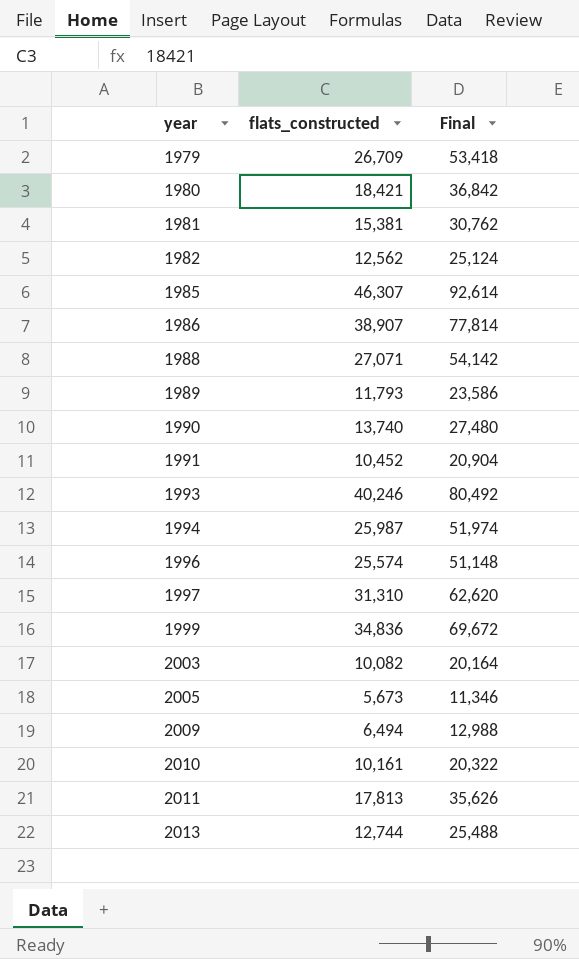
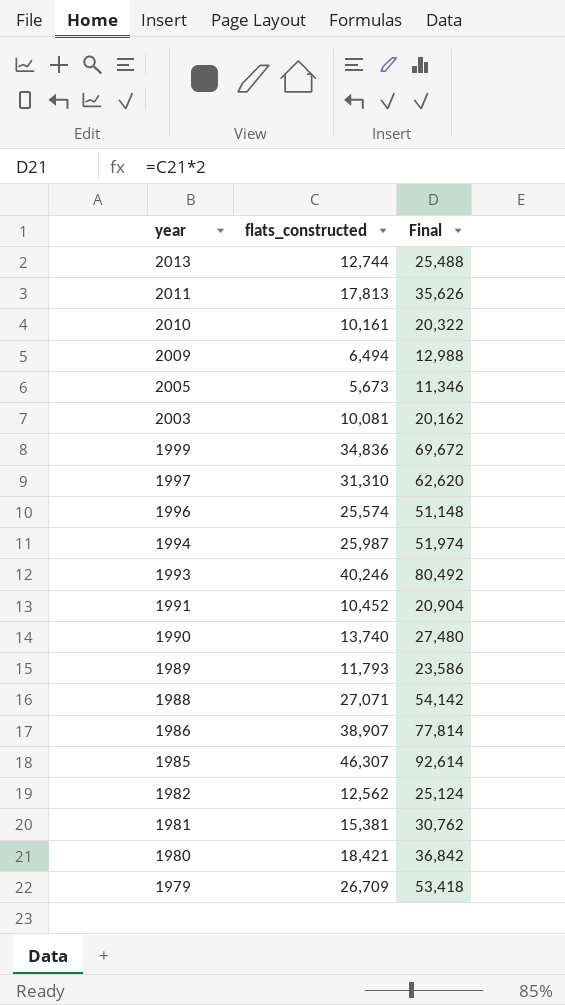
row order: year ascending -> year descending
2003 | flats_constructed: 10,082 -> 10,081
2003 | Final: 20,164 -> 20,162

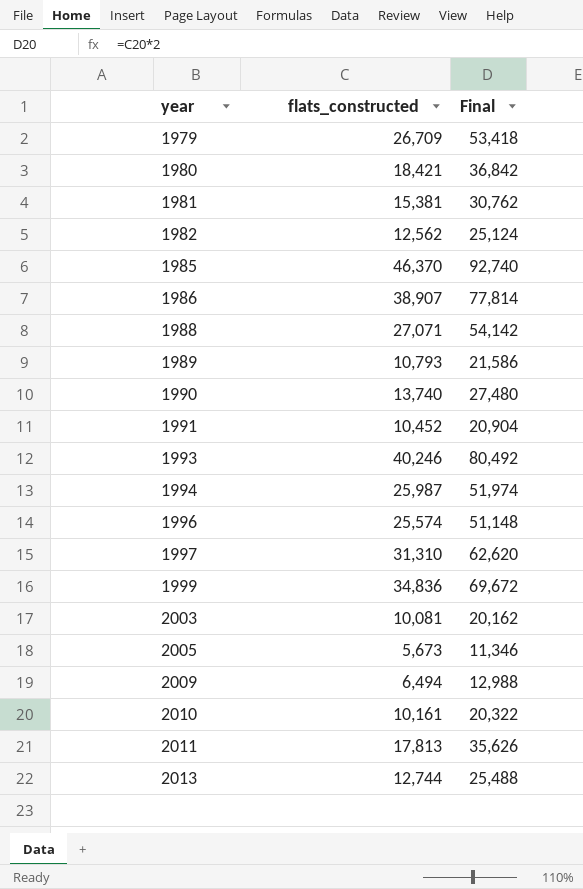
row order: year descending -> year ascending
1985 | flats_constructed: 46,307 -> 46,370
1985 | Final: 92,614 -> 92,740
1989 | flats_constructed: 11,793 -> 10,793
1989 | Final: 23,586 -> 21,586

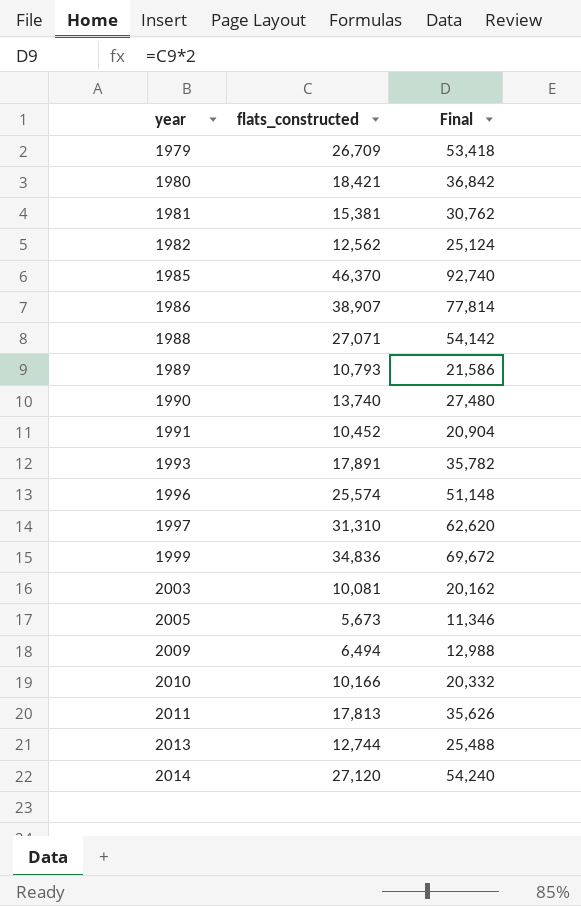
row 1994: 25,987 | 51,974 -> none
1993 | flats_constructed: 40,246 -> 17,891
1993 | Final: 80,492 -> 35,782
2010 | flats_constructed: 10,161 -> 10,166
2010 | Final: 20,322 -> 20,332
row 2014: none -> 27,120 | 54,240

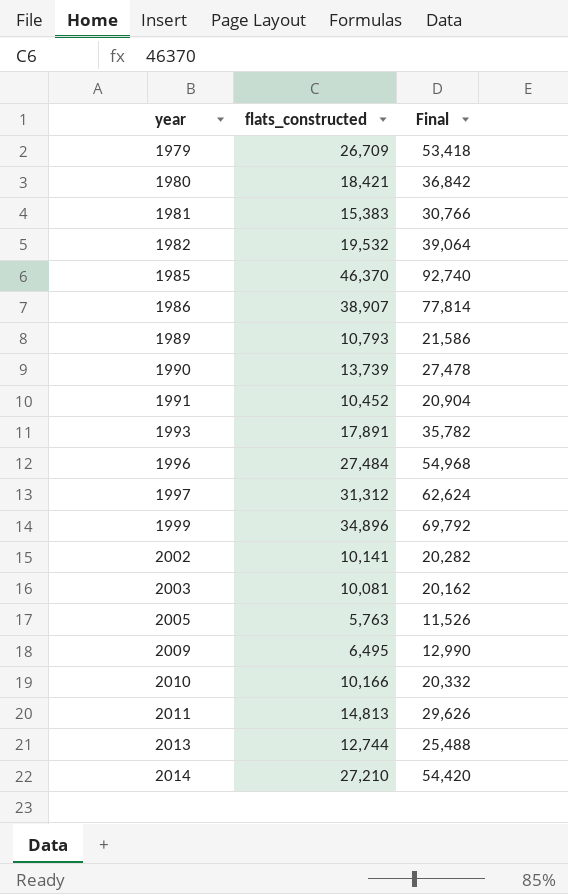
row 1988: 27,071 | 54,142 -> none
1981 | flats_constructed: 15,381 -> 15,383
1981 | Final: 30,762 -> 30,766
1982 | flats_constructed: 12,562 -> 19,532
1982 | Final: 25,124 -> 39,064
1990 | flats_constructed: 13,740 -> 13,739
1990 | Final: 27,480 -> 27,478
1996 | flats_constructed: 25,574 -> 27,484
1996 | Final: 51,148 -> 54,968
1997 | flats_constructed: 31,310 -> 31,312
1997 | Final: 62,620 -> 62,624
1999 | flats_constructed: 34,836 -> 34,896
1999 | Final: 69,672 -> 69,792
row 2002: none -> 10,141 | 20,282
2005 | flats_constructed: 5,673 -> 5,763
2005 | Final: 11,346 -> 11,526
2009 | flats_constructed: 6,494 -> 6,495
2009 | Final: 12,988 -> 12,990
2011 | flats_constructed: 17,813 -> 14,813
2011 | Final: 35,626 -> 29,626
2014 | flats_constructed: 27,120 -> 27,210
2014 | Final: 54,240 -> 54,420

